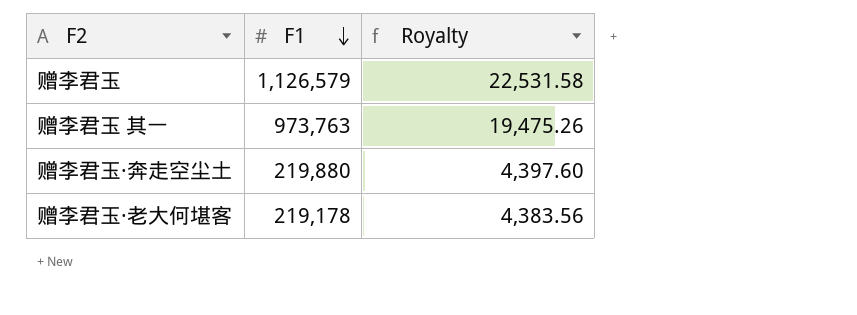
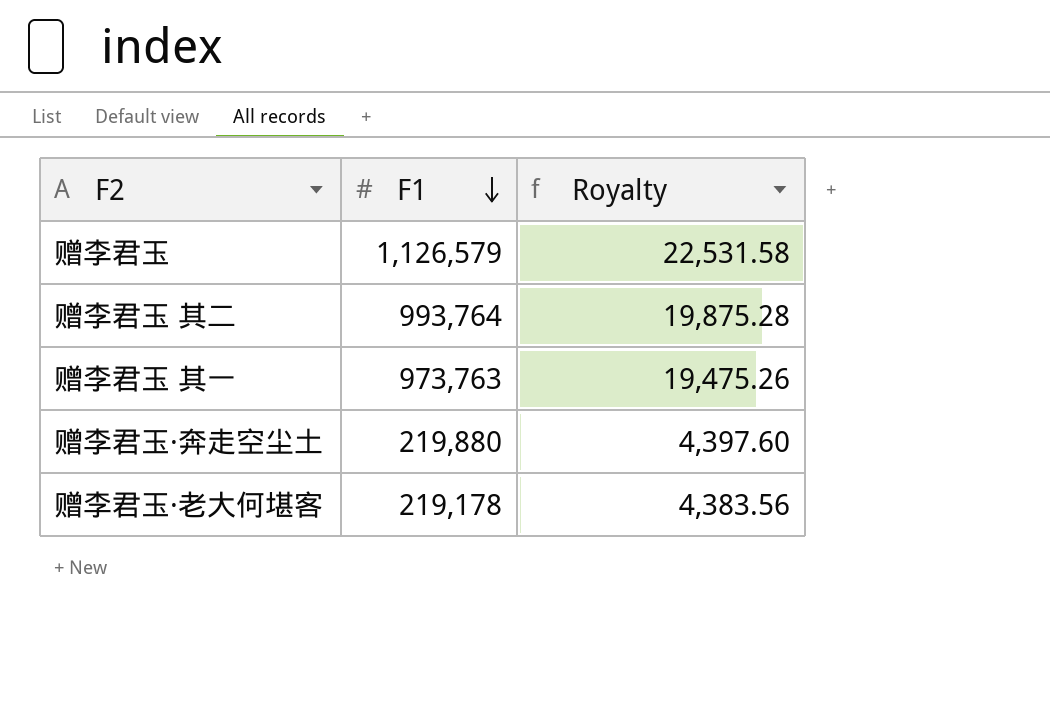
row 赠李君玉 其二: none -> 993,764 | 19,875.28

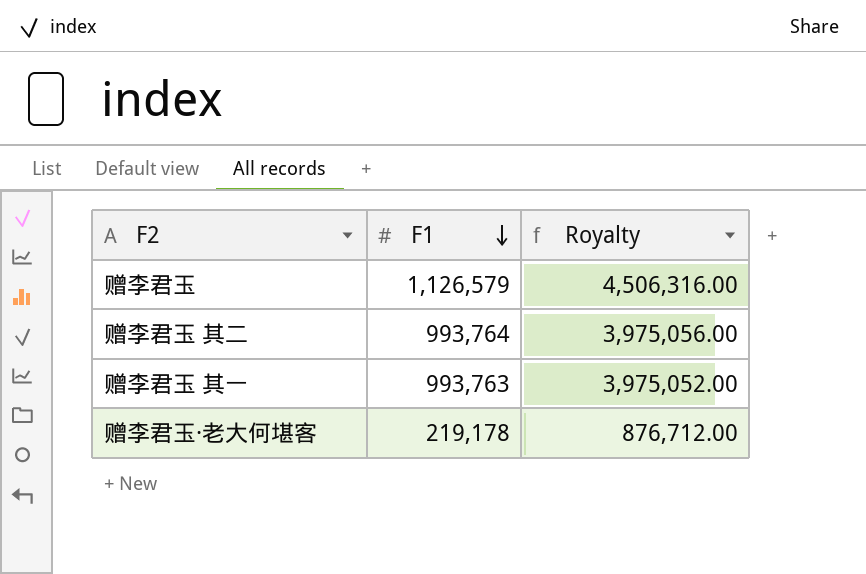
column Royalty | formula: [F1] * 0.02 -> [F1] * 4
row 赠李君玉·奔走空尘土: 219,880 | 4,397.60 -> none
赠李君玉 其一 | F1: 973,763 -> 993,763

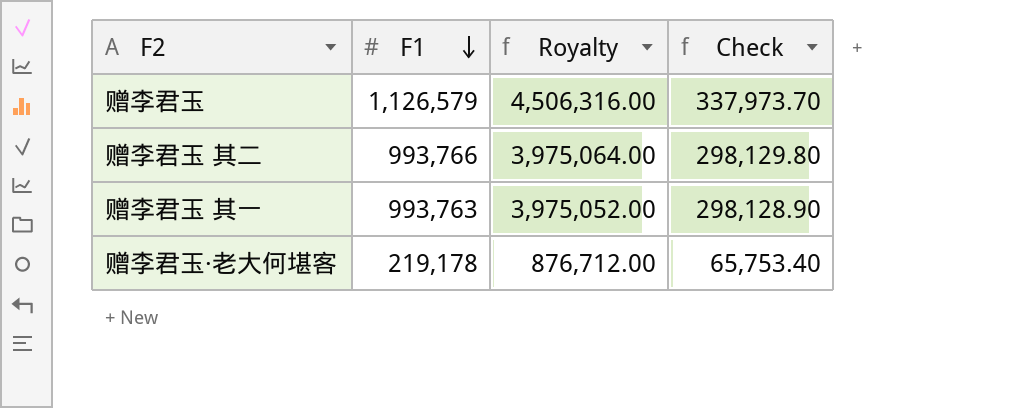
column Check | formula: none -> [F1] * 0.3
赠李君玉 其二 | F1: 993,764 -> 993,766
赠李君玉 其二 | Royalty: 3,975,056.00 -> 3,975,064.00

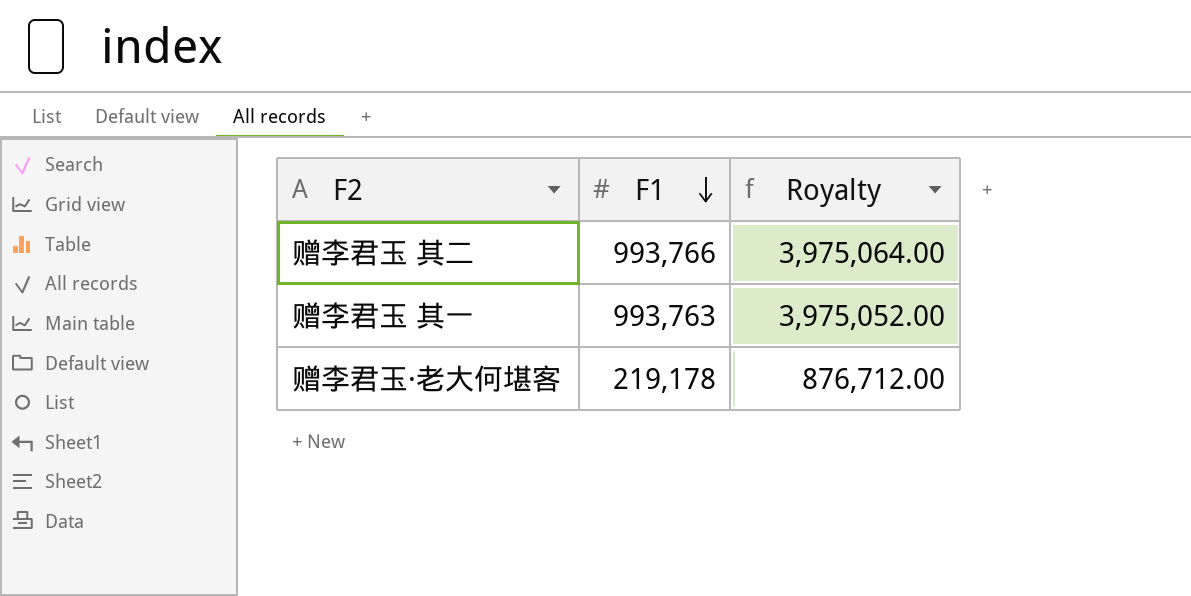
column Check | formula: [F1] * 0.3 -> none
row 赠李君玉: 1,126,579 | 4,506,316.00 | 337,973.70 -> none

